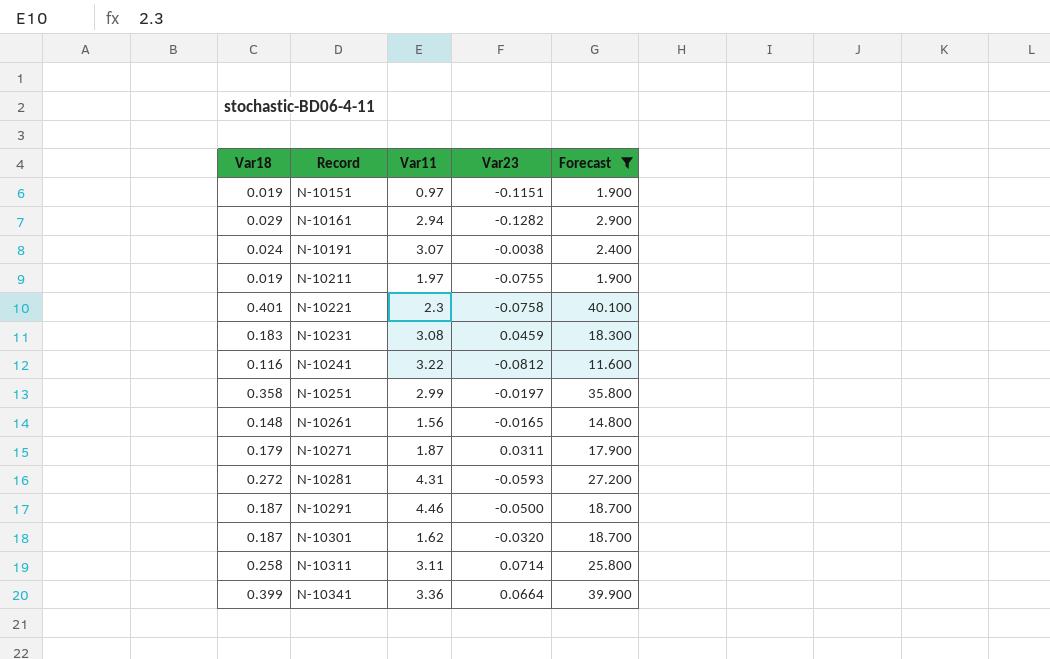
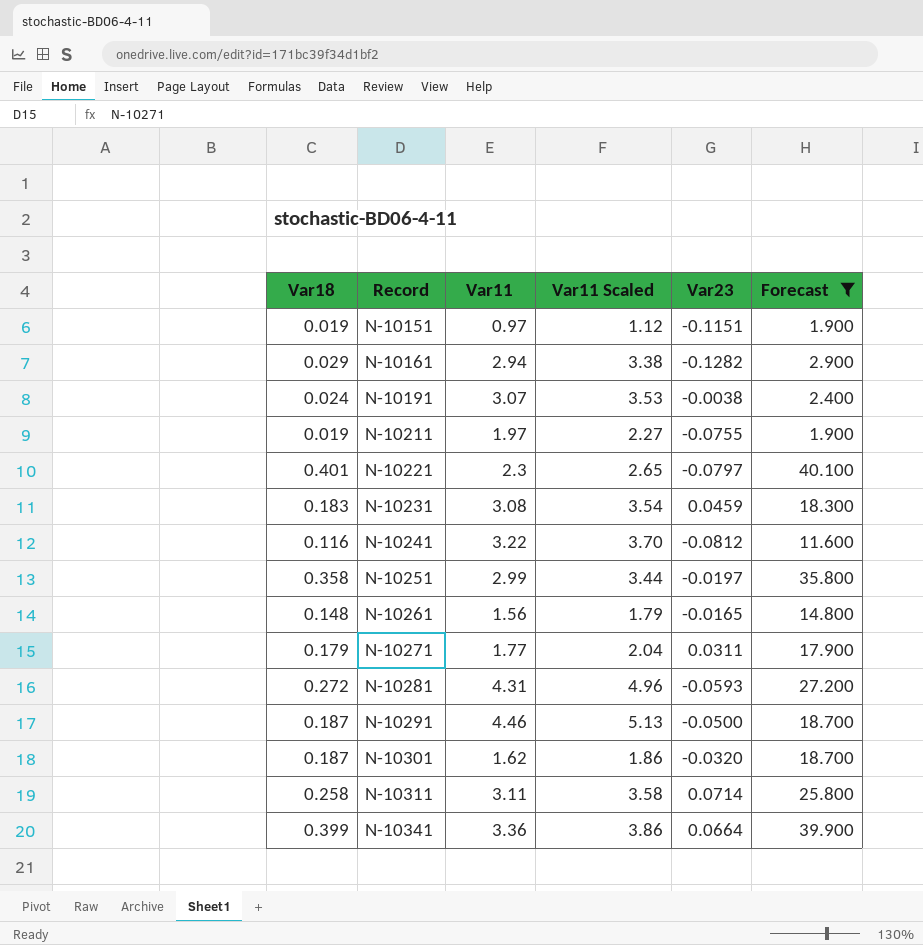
column Var11 Scaled | formula: none -> [Var11] * 1.15
N-10221 | Var23: -0.0758 -> -0.0797
N-10271 | Var11: 1.87 -> 1.77

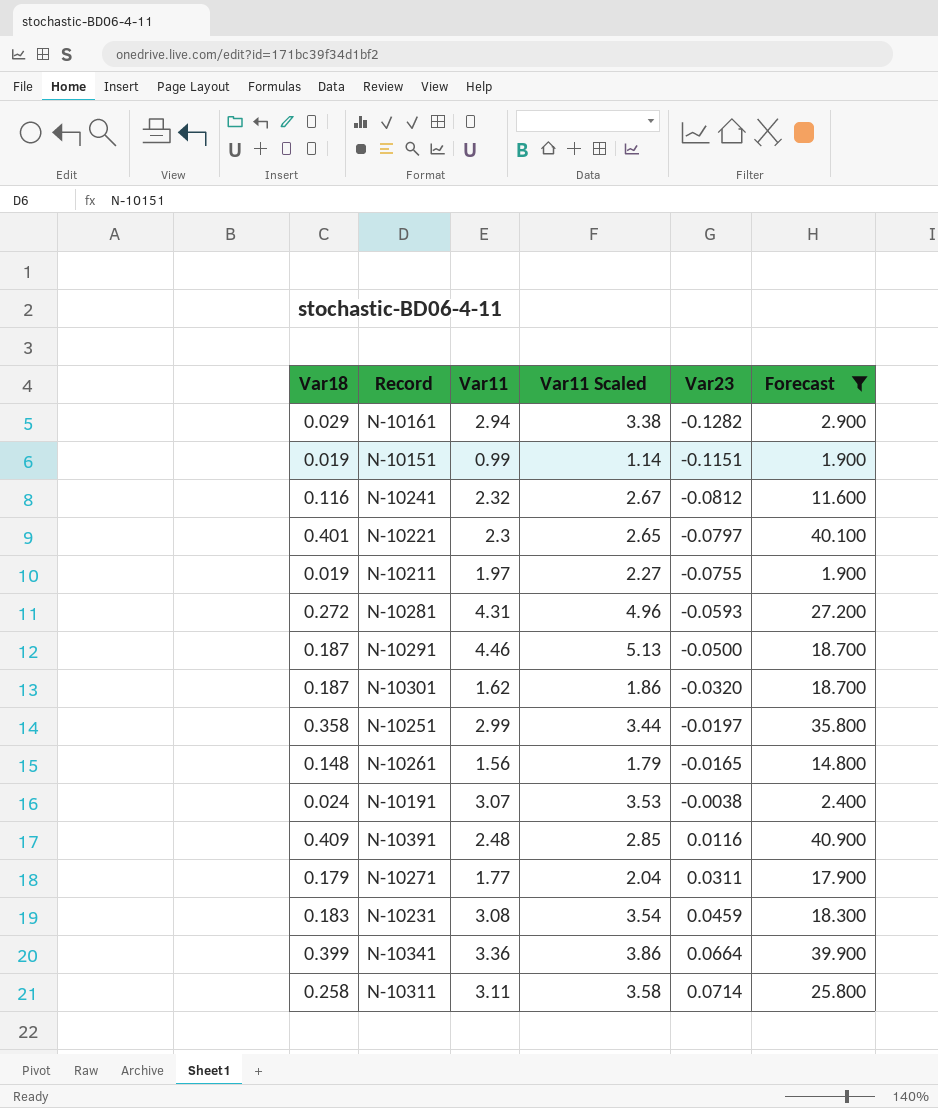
row order: Record ascending -> Var23 ascending
N-10151 | Var11: 0.97 -> 0.99
N-10151 | Var11 Scaled: 1.12 -> 1.14
N-10241 | Var11: 3.22 -> 2.32
N-10241 | Var11 Scaled: 3.70 -> 2.67
row N-10391: none -> 0.409 | 2.48 | 2.85 | 0.0116 | 40.900

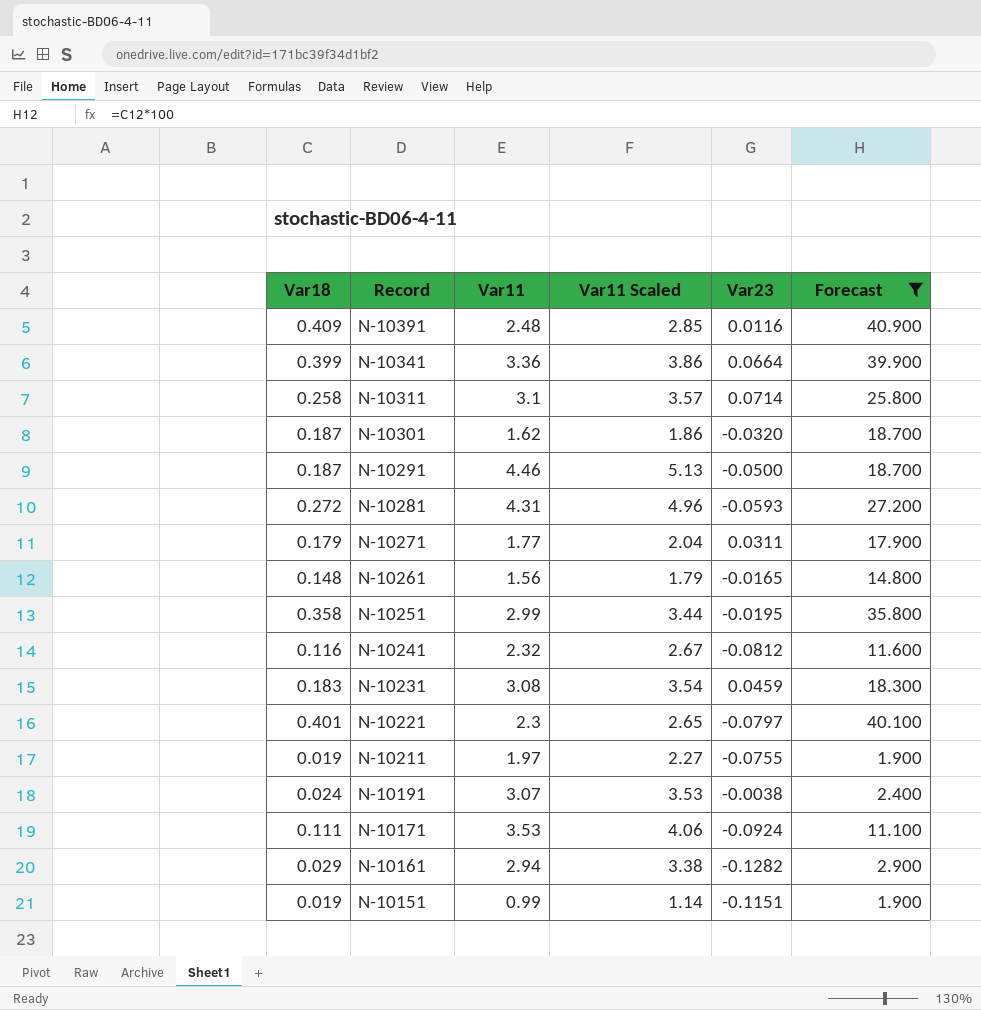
row order: Var23 ascending -> Record descending
N-10311 | Var11: 3.11 -> 3.1
N-10311 | Var11 Scaled: 3.58 -> 3.57
N-10251 | Var23: -0.0197 -> -0.0195
row N-10171: none -> 0.111 | 3.53 | 4.06 | -0.0924 | 11.100

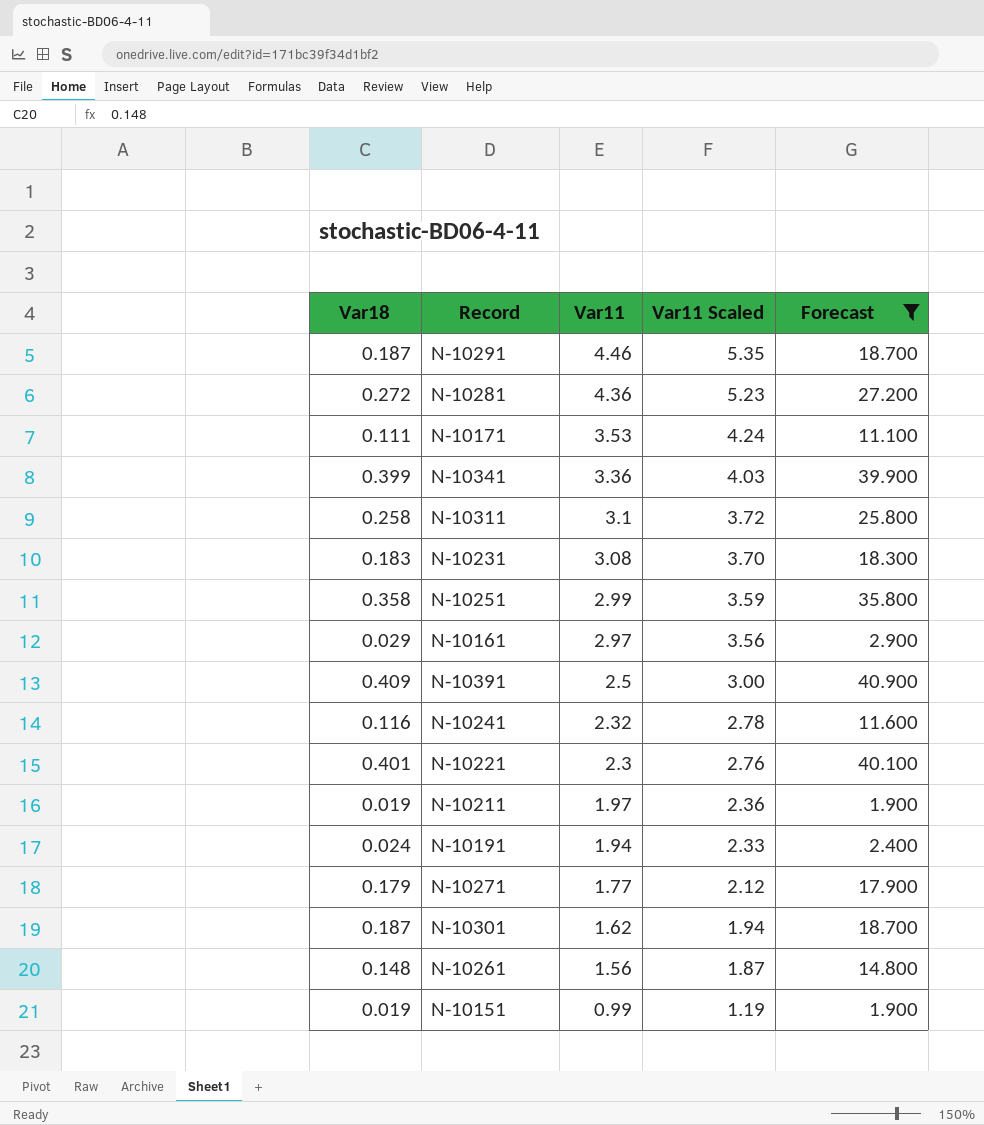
row order: Record descending -> Var11 descending
column Var23 | position: 5 -> none
column Var11 Scaled | formula: [Var11] * 1.15 -> [Var11] * 1.2
N-10281 | Var11: 4.31 -> 4.36
N-10161 | Var11: 2.94 -> 2.97
N-10391 | Var11: 2.48 -> 2.5
N-10191 | Var11: 3.07 -> 1.94

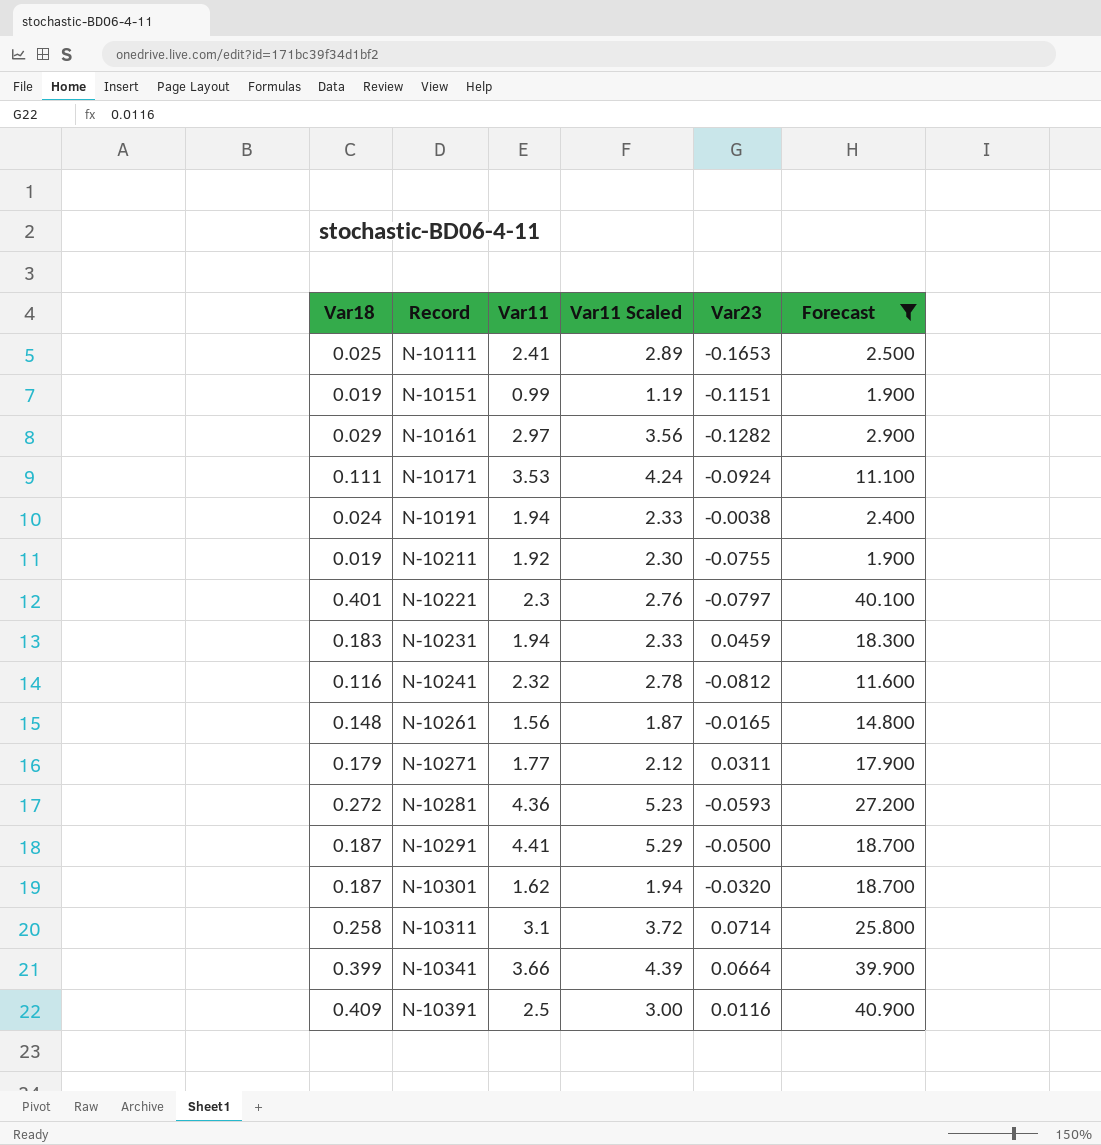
row order: Var11 descending -> Record ascending
column Var23 | position: none -> 5
row N-10251: 0.358 | 2.99 | 3.59 | 35.800 -> none
row N-10111: none -> 0.025 | 2.41 | 2.89 | -0.1653 | 2.500
N-10211 | Var11: 1.97 -> 1.92
N-10211 | Var11 Scaled: 2.36 -> 2.30
N-10231 | Var11: 3.08 -> 1.94
N-10231 | Var11 Scaled: 3.70 -> 2.33
N-10291 | Var11: 4.46 -> 4.41
N-10291 | Var11 Scaled: 5.35 -> 5.29
N-10341 | Var11: 3.36 -> 3.66
N-10341 | Var11 Scaled: 4.03 -> 4.39

